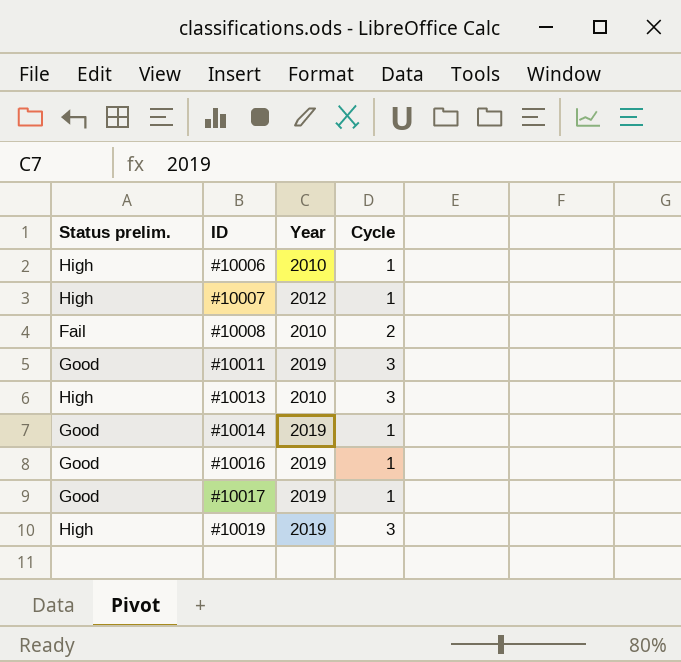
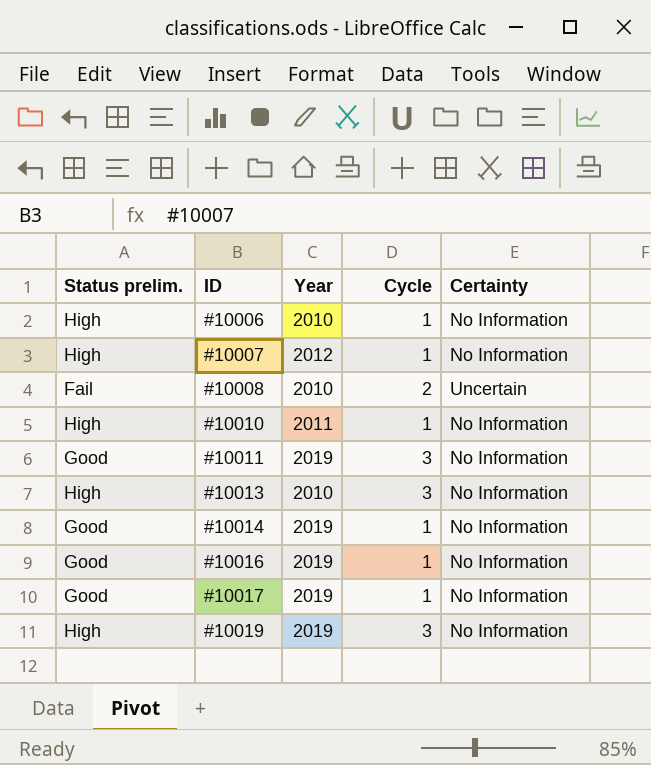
column Certainty | position: none -> 5
row #10010: none -> High | 2011 | 1 | No Information

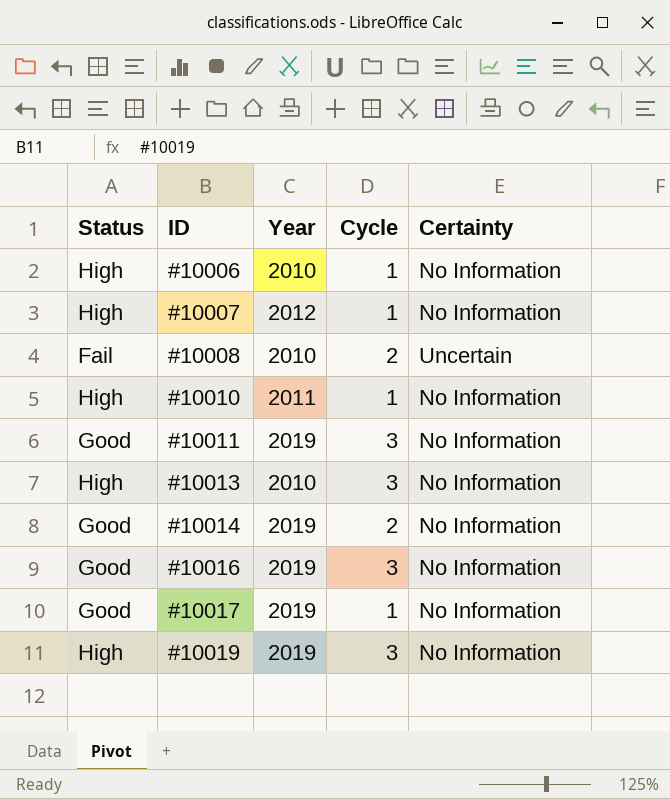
column name: Status prelim. -> Status
#10014 | Cycle: 1 -> 2
#10016 | Cycle: 1 -> 3

